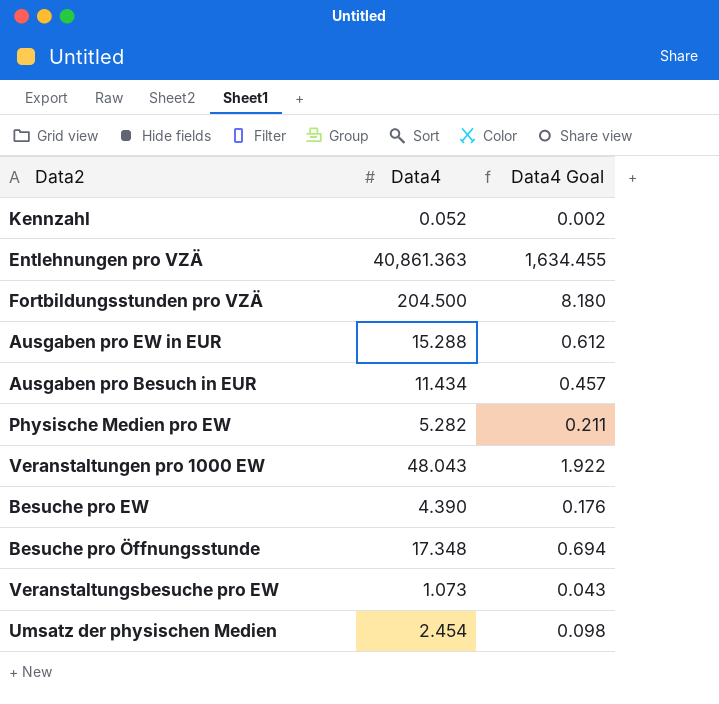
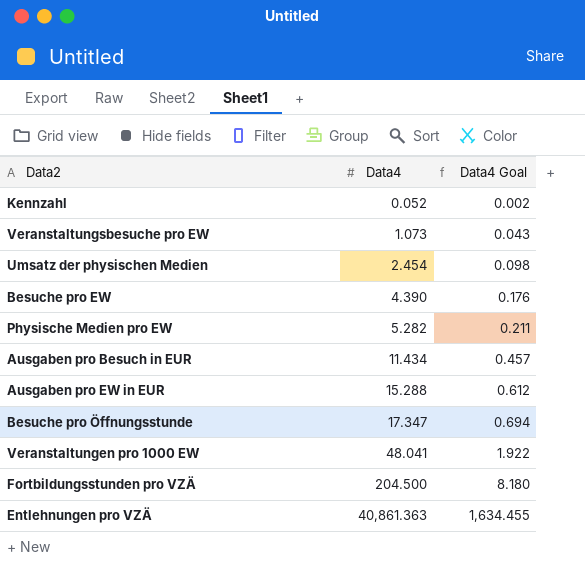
row order: none -> Data4 ascending
Besuche pro Öffnungsstunde | Data4: 17.348 -> 17.347
Veranstaltungen pro 1000 EW | Data4: 48.043 -> 48.041

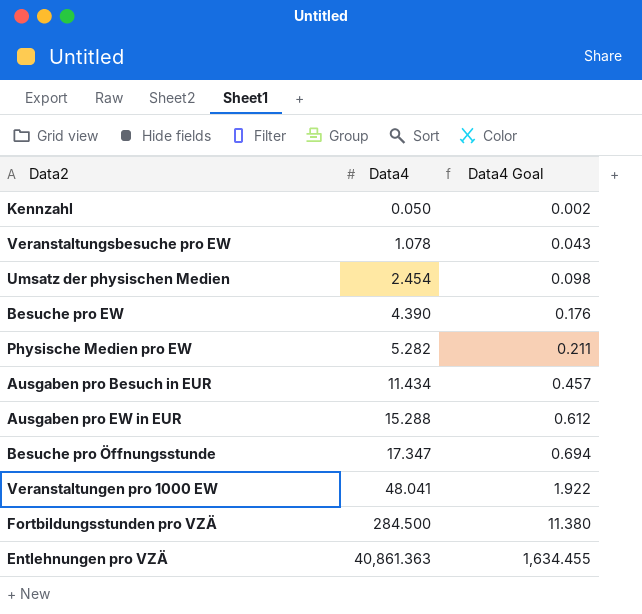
Kennzahl | Data4: 0.052 -> 0.050
Veranstaltungsbesuche pro EW | Data4: 1.073 -> 1.078
Fortbildungsstunden pro VZÄ | Data4: 204.500 -> 284.500
Fortbildungsstunden pro VZÄ | Data4 Goal: 8.180 -> 11.380

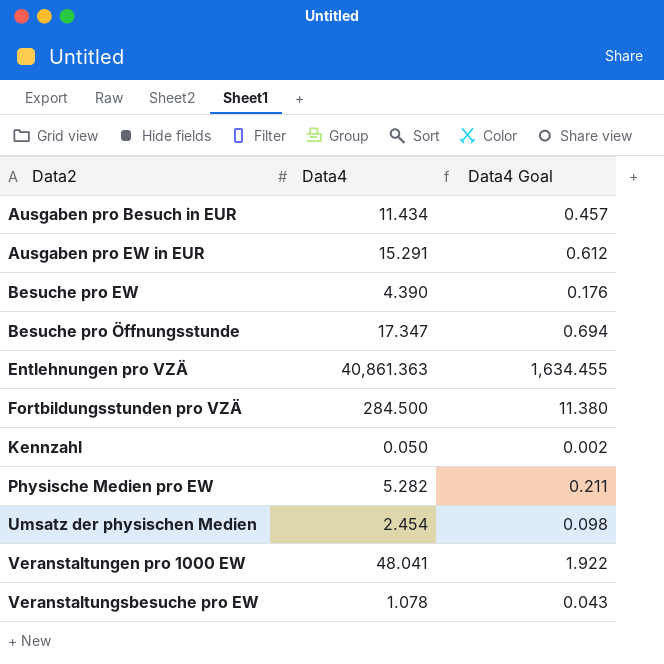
row order: Data4 ascending -> Data2 ascending
Ausgaben pro EW in EUR | Data4: 15.288 -> 15.291

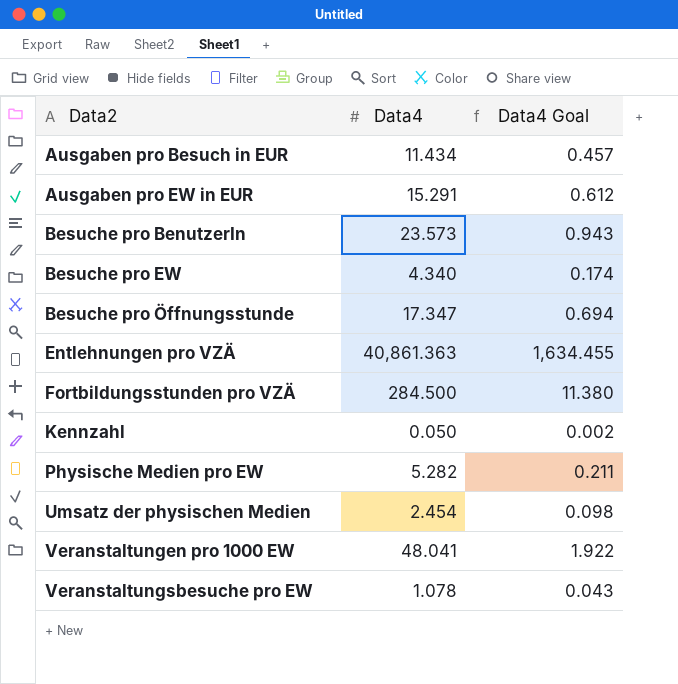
row Besuche pro BenutzerIn: none -> 23.573 | 0.943
Besuche pro EW | Data4: 4.390 -> 4.340
Besuche pro EW | Data4 Goal: 0.176 -> 0.174

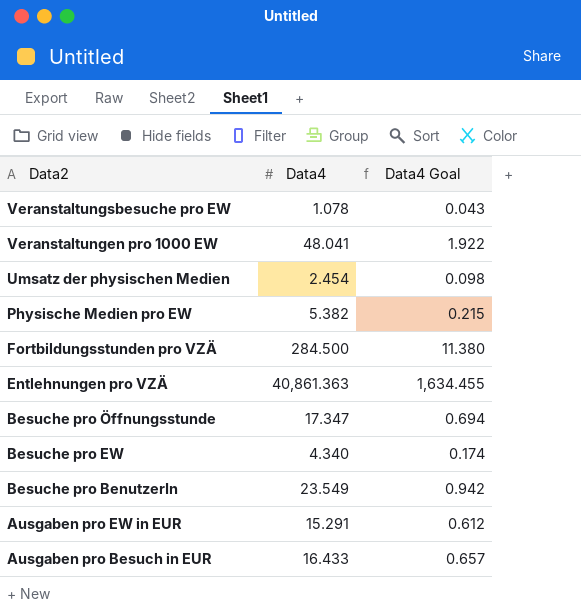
row order: Data2 ascending -> Data2 descending
row Kennzahl: 0.050 | 0.002 -> none
Physische Medien pro EW | Data4: 5.282 -> 5.382
Physische Medien pro EW | Data4 Goal: 0.211 -> 0.215
Besuche pro BenutzerIn | Data4: 23.573 -> 23.549
Besuche pro BenutzerIn | Data4 Goal: 0.943 -> 0.942
Ausgaben pro Besuch in EUR | Data4: 11.434 -> 16.433
Ausgaben pro Besuch in EUR | Data4 Goal: 0.457 -> 0.657

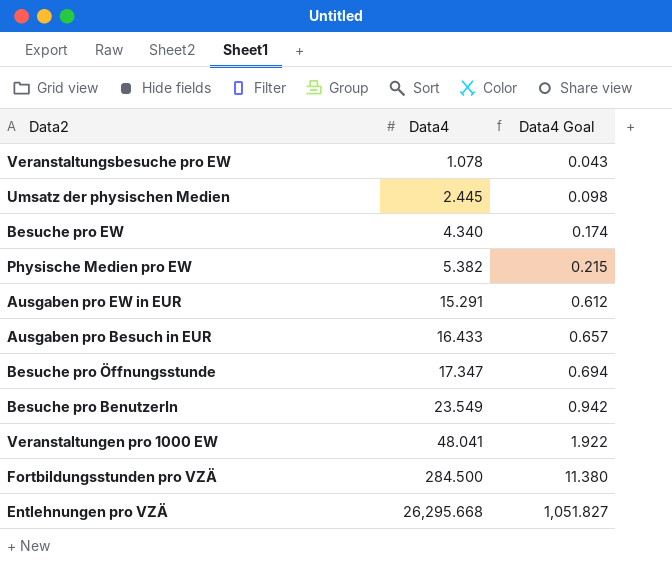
row order: Data2 descending -> Data4 ascending
Umsatz der physischen Medien | Data4: 2.454 -> 2.445
Entlehnungen pro VZÄ | Data4: 40,861.363 -> 26,295.668
Entlehnungen pro VZÄ | Data4 Goal: 1,634.455 -> 1,051.827

